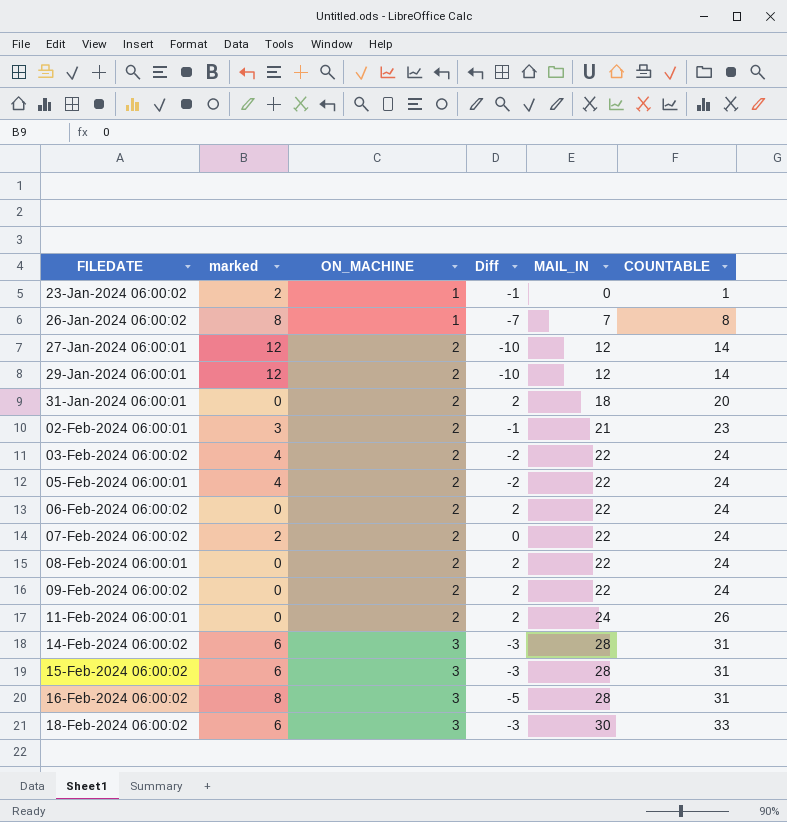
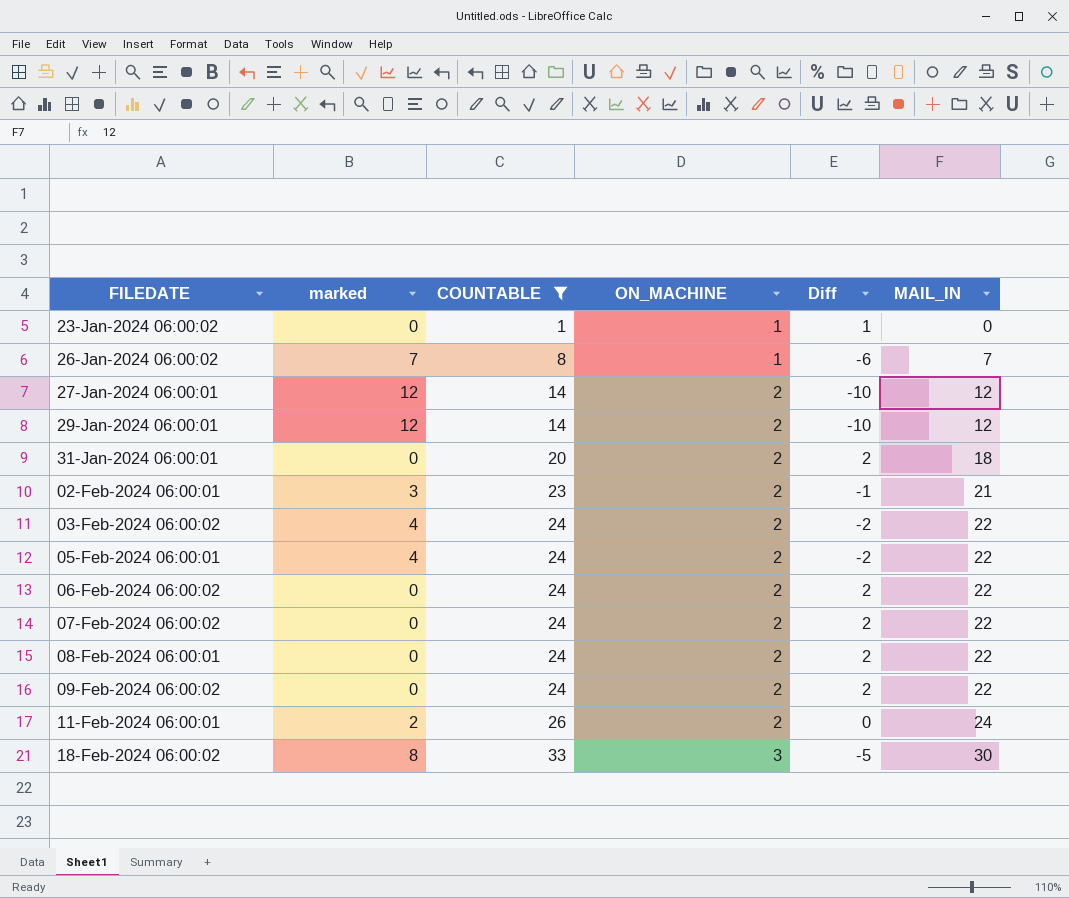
filter: none -> COUNTABLE != 31
column COUNTABLE | position: 6 -> 3
23-Jan-2024 06:00:02 | marked: 2 -> 0
23-Jan-2024 06:00:02 | Diff: -1 -> 1
26-Jan-2024 06:00:02 | marked: 8 -> 7
26-Jan-2024 06:00:02 | Diff: -7 -> -6
07-Feb-2024 06:00:02 | marked: 2 -> 0
07-Feb-2024 06:00:02 | Diff: 0 -> 2
11-Feb-2024 06:00:01 | marked: 0 -> 2
11-Feb-2024 06:00:01 | Diff: 2 -> 0
18-Feb-2024 06:00:02 | marked: 6 -> 8
18-Feb-2024 06:00:02 | Diff: -3 -> -5

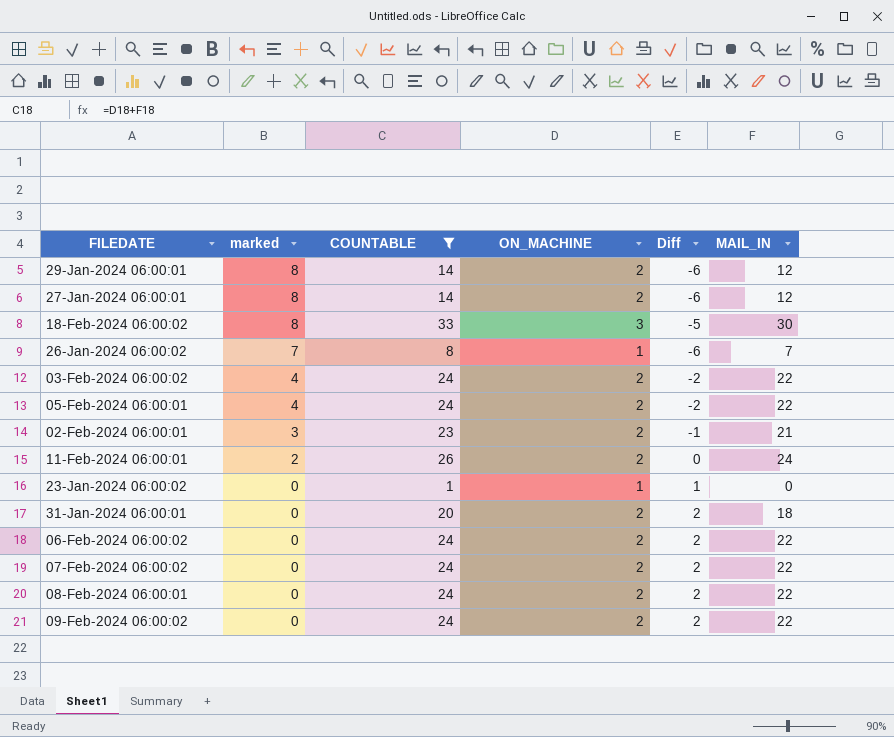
row order: FILEDATE ascending -> marked descending
29-Jan-2024 06:00:01 | marked: 12 -> 8
29-Jan-2024 06:00:01 | Diff: -10 -> -6
27-Jan-2024 06:00:01 | marked: 12 -> 8
27-Jan-2024 06:00:01 | Diff: -10 -> -6

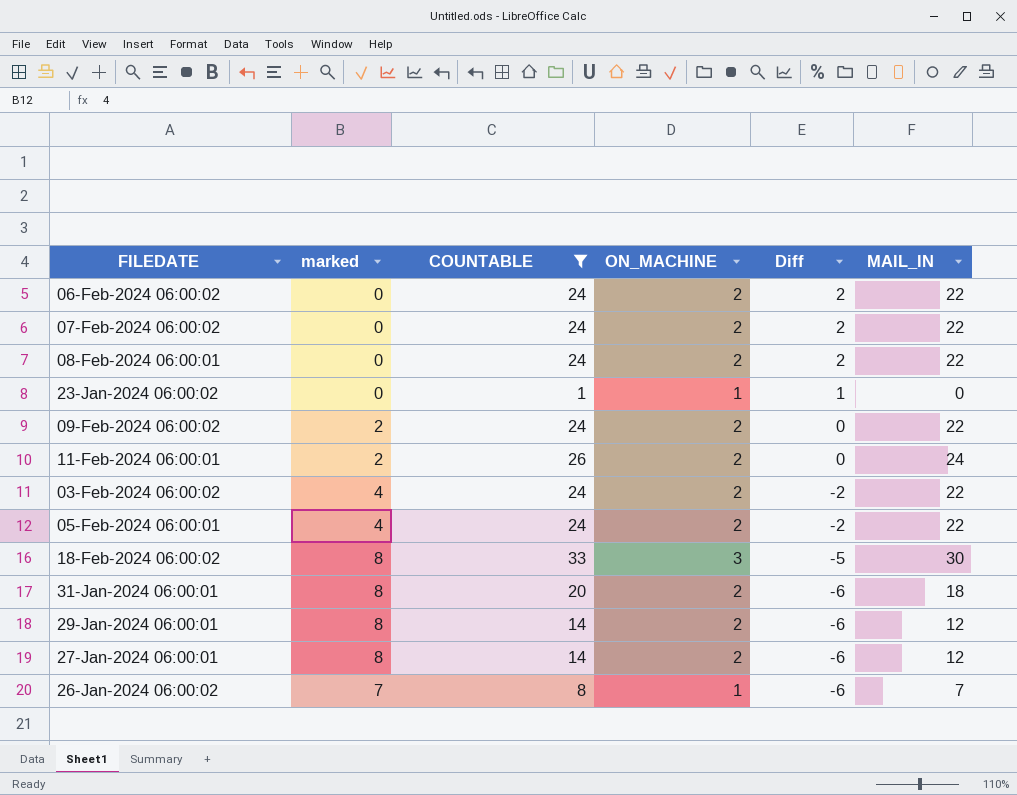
row order: marked descending -> Diff descending
row 02-Feb-2024 06:00:01: 3 | 23 | 2 | -1 | 21 -> none
09-Feb-2024 06:00:02 | marked: 0 -> 2
09-Feb-2024 06:00:02 | Diff: 2 -> 0
31-Jan-2024 06:00:01 | marked: 0 -> 8
31-Jan-2024 06:00:01 | Diff: 2 -> -6

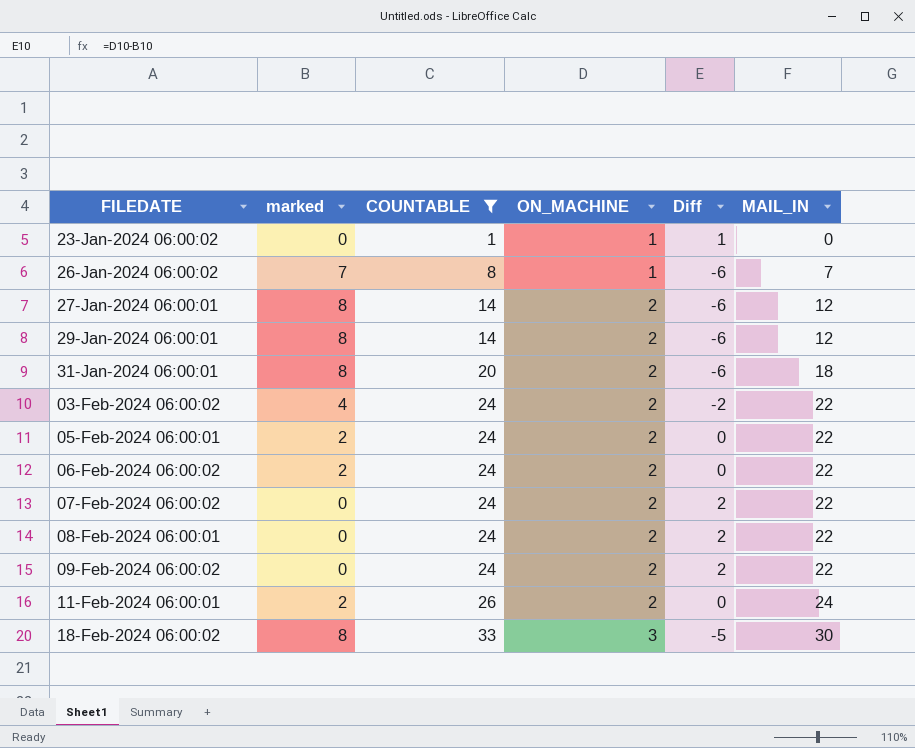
row order: Diff descending -> FILEDATE ascending
05-Feb-2024 06:00:01 | marked: 4 -> 2
05-Feb-2024 06:00:01 | Diff: -2 -> 0
06-Feb-2024 06:00:02 | marked: 0 -> 2
06-Feb-2024 06:00:02 | Diff: 2 -> 0
09-Feb-2024 06:00:02 | marked: 2 -> 0
09-Feb-2024 06:00:02 | Diff: 0 -> 2

